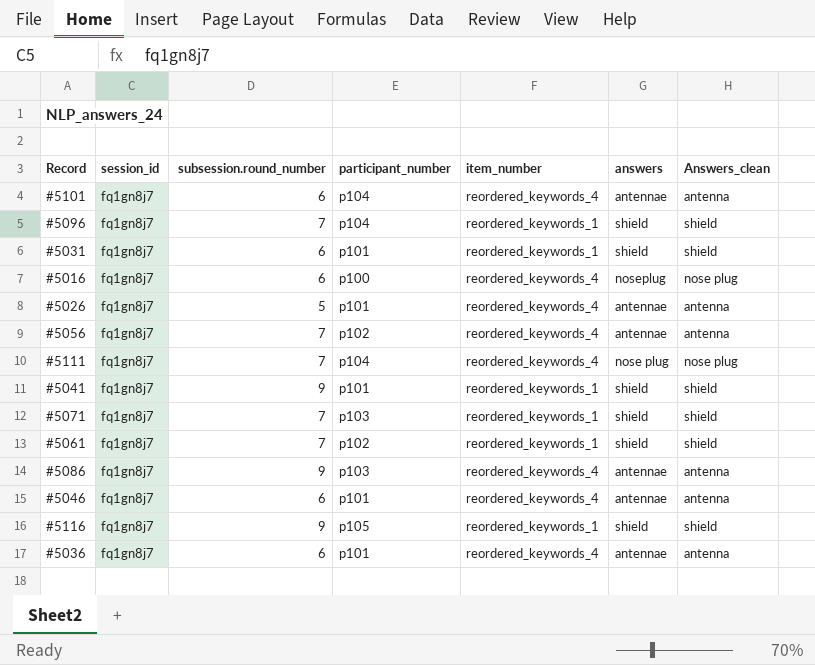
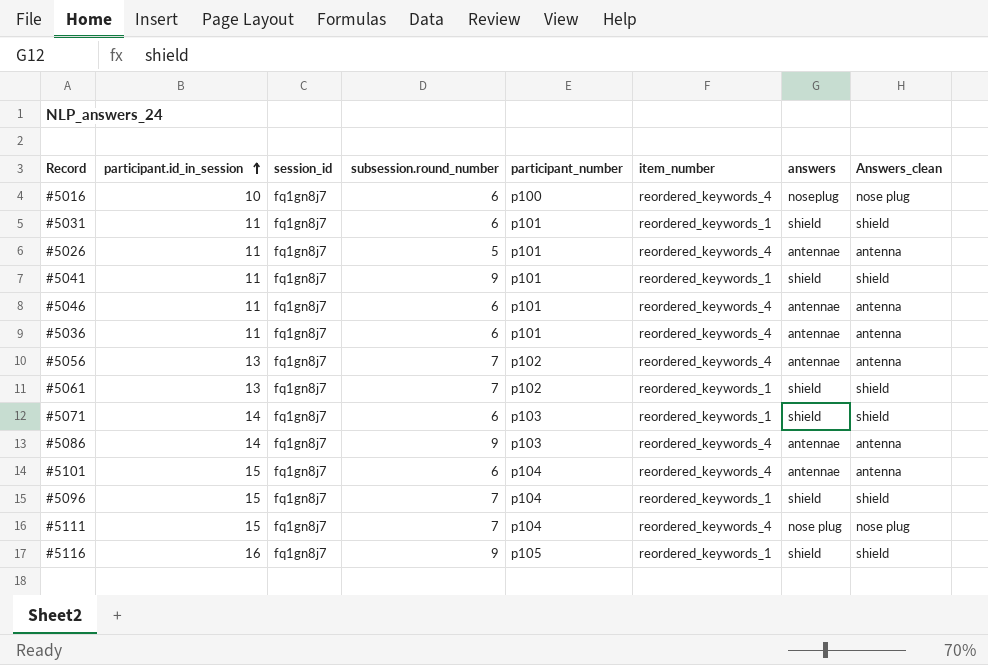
row order: none -> participant.id_in_session ascending
column participant.id_in_session | position: none -> 2
#5071 | subsession.round_number: 7 -> 6

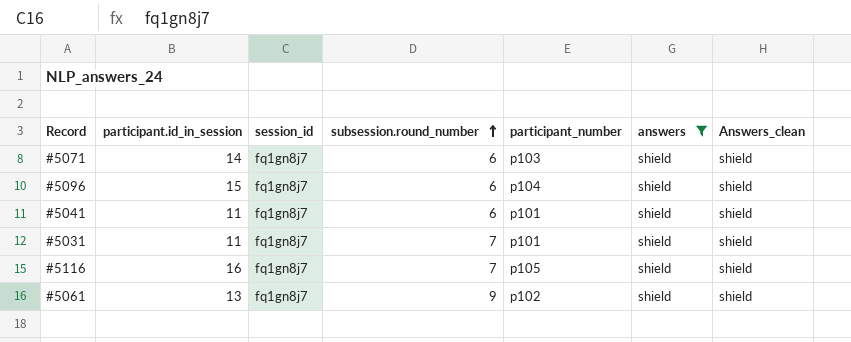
filter: none -> answers = shield
row order: participant.id_in_session ascending -> subsession.round_number ascending
column item_number | position: 6 -> none
#5096 | subsession.round_number: 7 -> 6
#5041 | subsession.round_number: 9 -> 6
#5031 | subsession.round_number: 6 -> 7
#5116 | subsession.round_number: 9 -> 7
#5061 | subsession.round_number: 7 -> 9

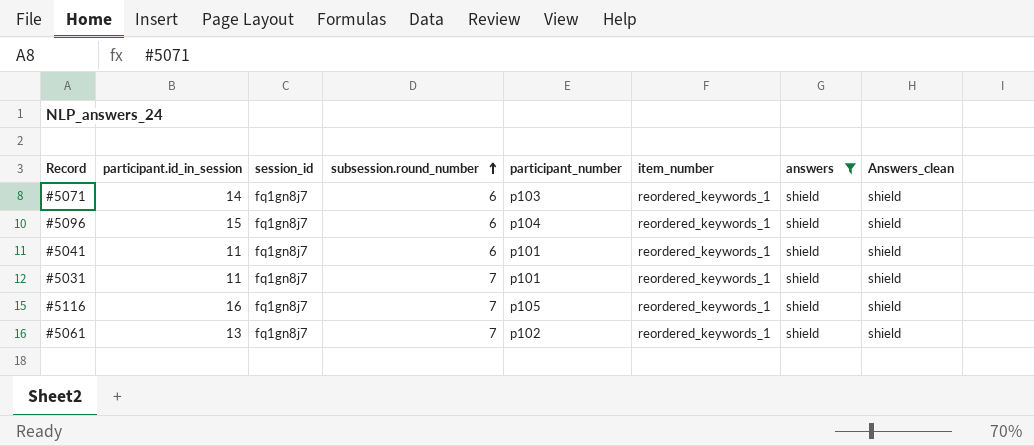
column item_number | position: none -> 6
#5061 | subsession.round_number: 9 -> 7

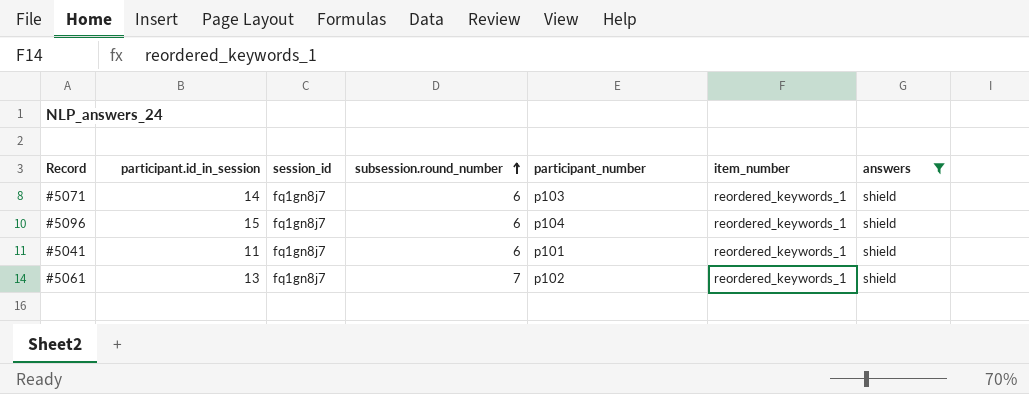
column Answers_clean | position: 8 -> none
row #5031: 11 | fq1gn8j7 | 7 | p101 | reordered_keywords_1 | shield | shield -> none
row #5116: 16 | fq1gn8j7 | 7 | p105 | reordered_keywords_1 | shield | shield -> none

